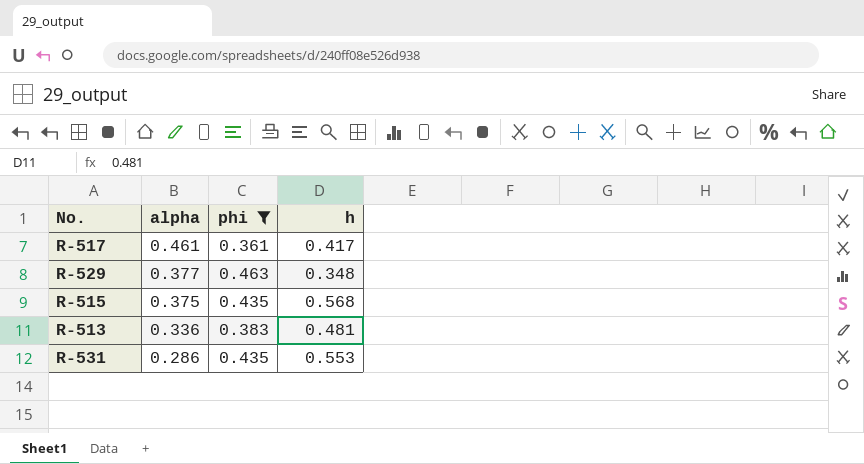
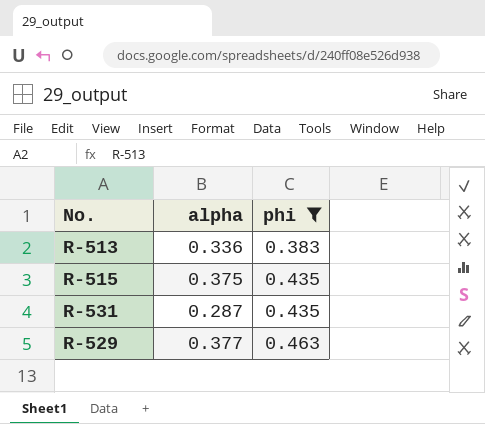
row order: alpha descending -> phi ascending
column h | position: 4 -> none
row R-517: 0.461 | 0.361 | 0.417 -> none
R-531 | alpha: 0.286 -> 0.287

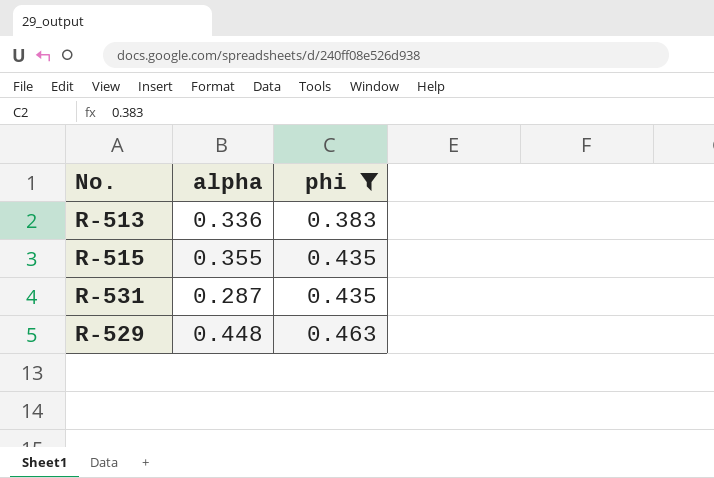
R-515 | alpha: 0.375 -> 0.355
R-529 | alpha: 0.377 -> 0.448

